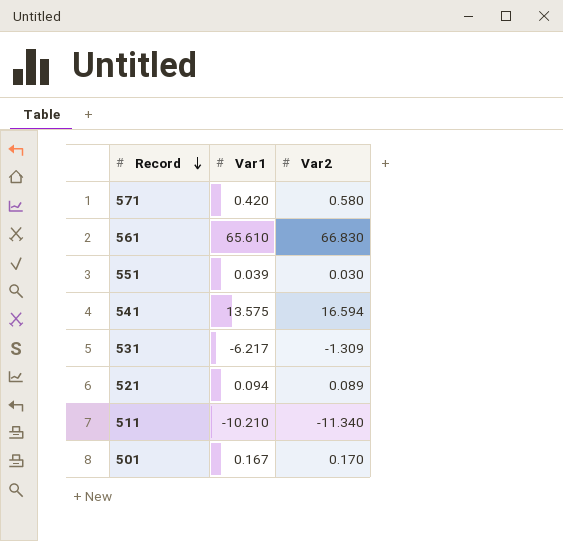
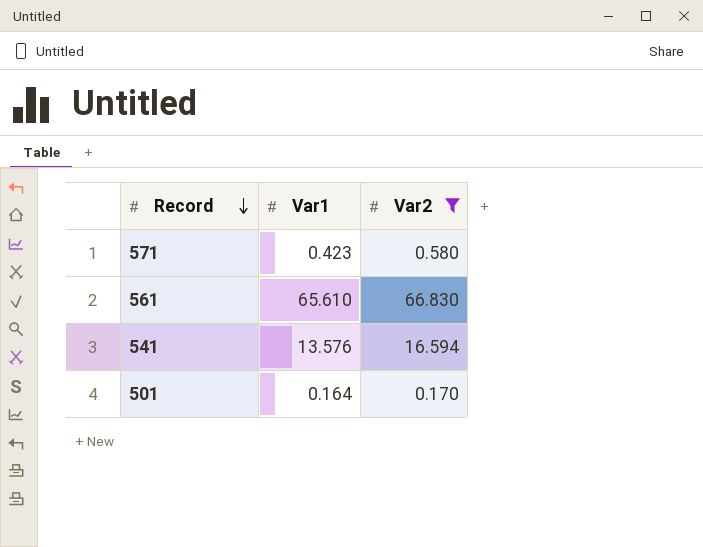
filter: none -> Var2 >= 0.170
571 | Var1: 0.420 -> 0.423
541 | Var1: 13.575 -> 13.576
501 | Var1: 0.167 -> 0.164

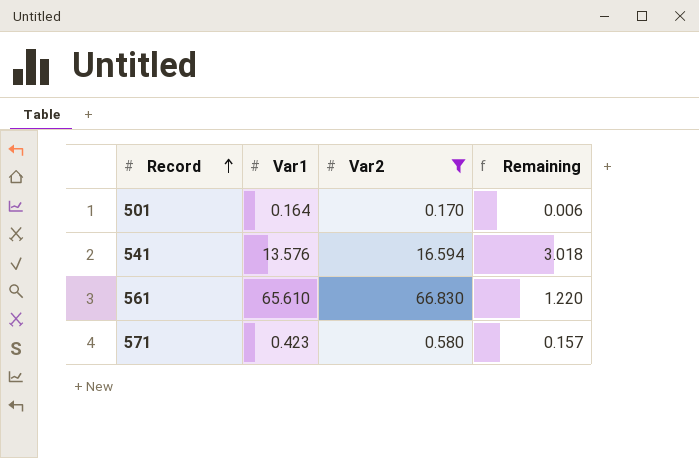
row order: Record descending -> Record ascending
column Remaining | formula: none -> [Var2] - [Var1]

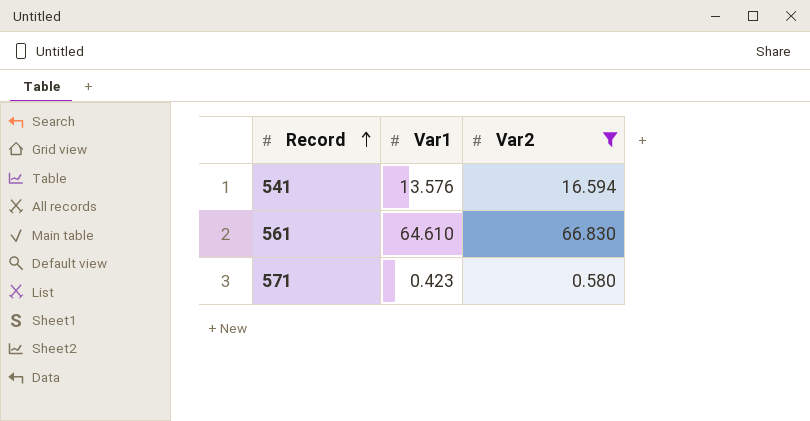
column Remaining | formula: [Var2] - [Var1] -> none
row 501: 0.164 | 0.170 | 0.006 -> none
561 | Var1: 65.610 -> 64.610

